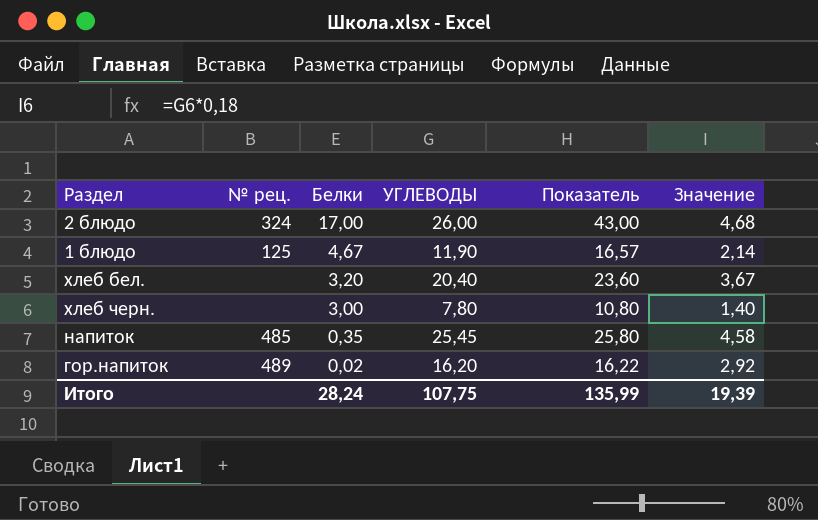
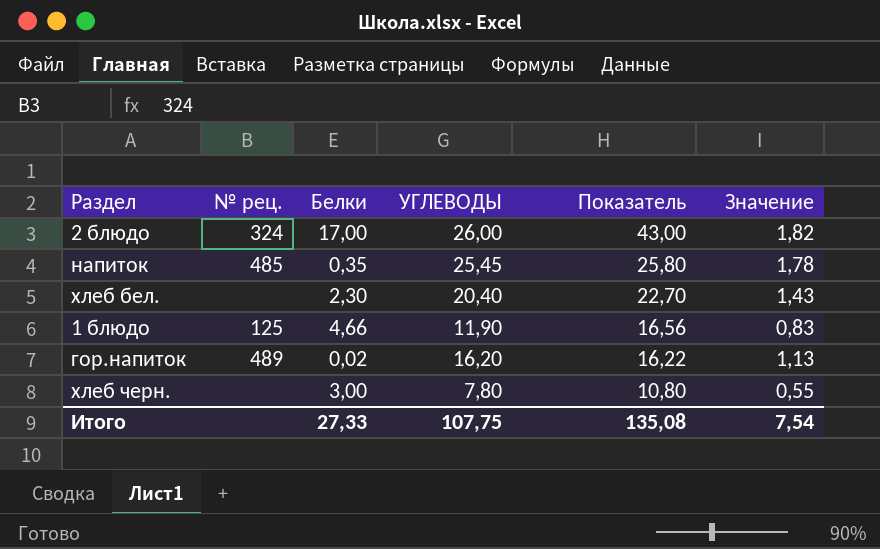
row order: Белки descending -> Показатель descending
column Значение | formula: [УГЛЕВОДЫ] * 0,18 -> [УГЛЕВОДЫ] * 0,07
хлеб бел. | Белки: 3,20 -> 2,30
хлеб бел. | Показатель: 23,60 -> 22,70
1 блюдо | Белки: 4,67 -> 4,66
1 блюдо | Показатель: 16,57 -> 16,56
Итого | Белки: 28,24 -> 27,33
Итого | Показатель: 135,99 -> 135,08
Итого | Значение: 19,39 -> 7,54

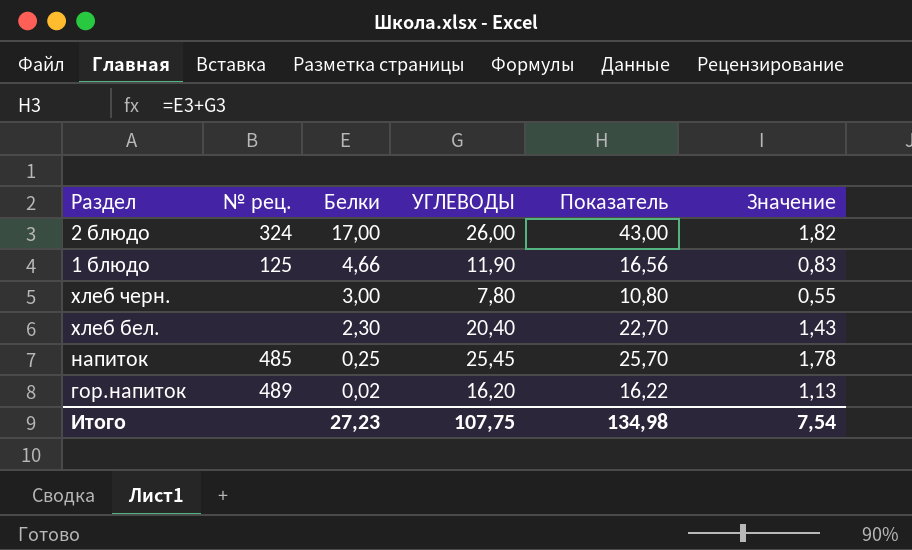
row order: Показатель descending -> Белки descending
напиток | Белки: 0,35 -> 0,25
напиток | Показатель: 25,80 -> 25,70
Итого | Белки: 27,33 -> 27,23
Итого | Показатель: 135,08 -> 134,98

